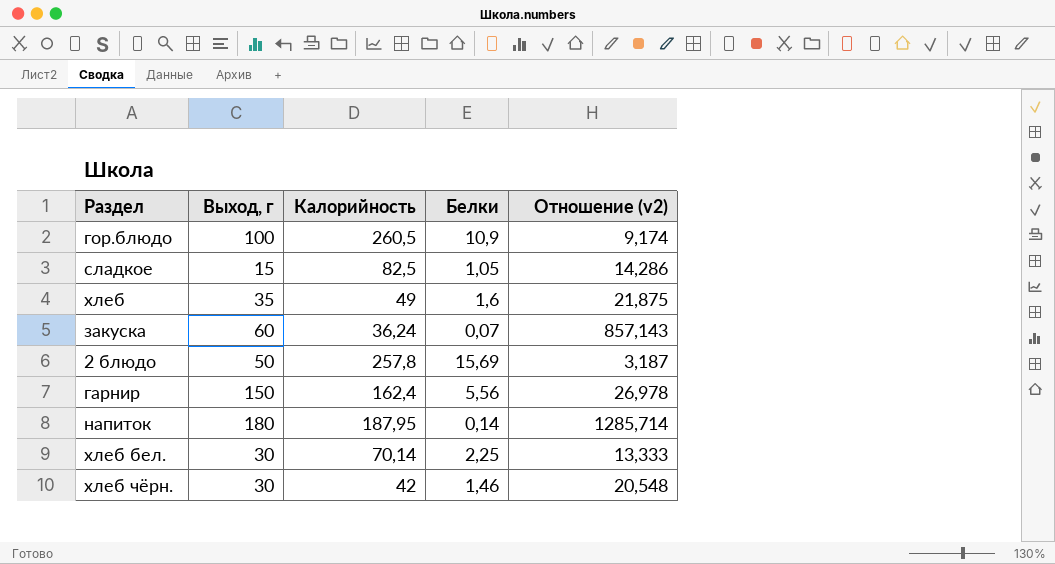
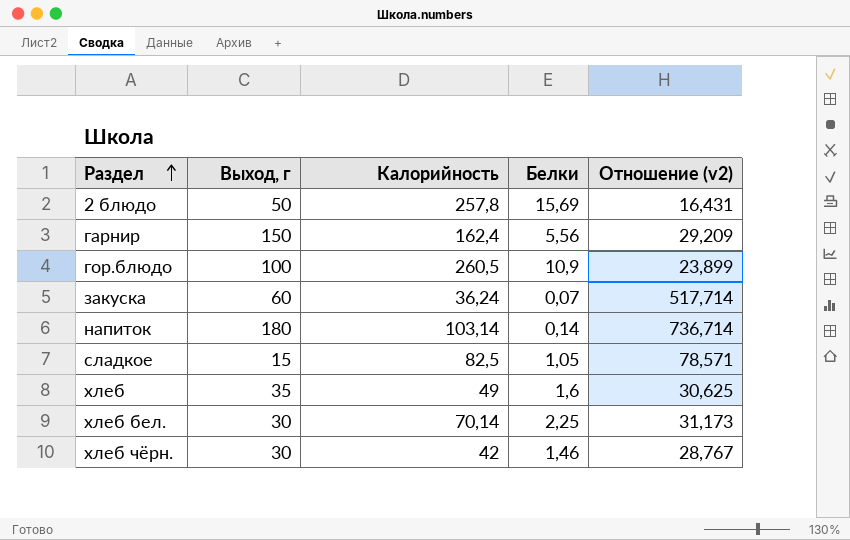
row order: none -> Раздел ascending
column Отношение (v2) | formula: [Выход, г] / [Белки] -> [Калорийность] / [Белки]
напиток | Калорийность: 187,95 -> 103,14

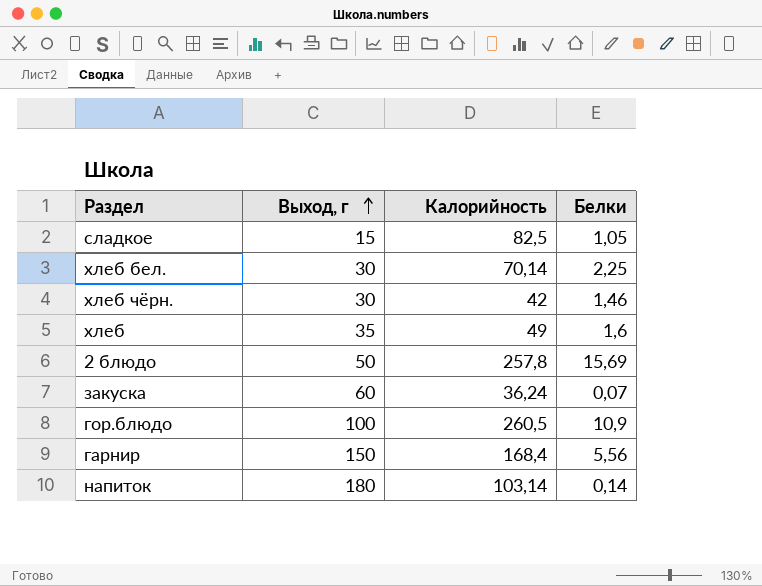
row order: Раздел ascending -> Выход, г ascending
column Отношение (v2) | formula: [Калорийность] / [Белки] -> none
гарнир | Калорийность: 162,4 -> 168,4

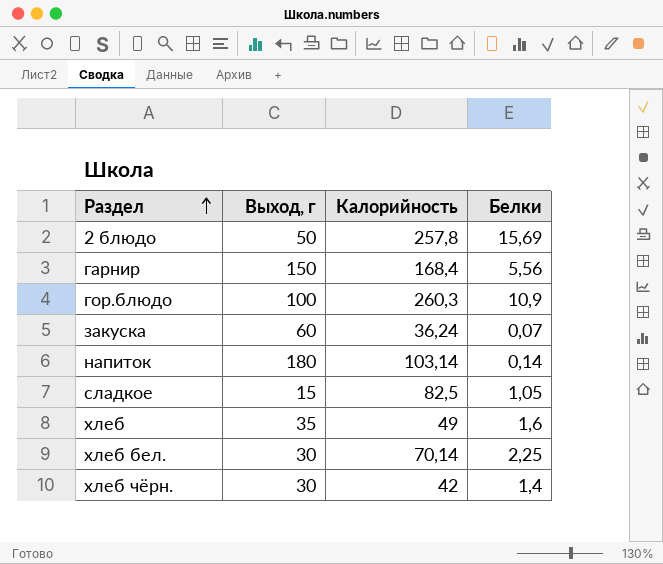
row order: Выход, г ascending -> Раздел ascending
гор.блюдо | Калорийность: 260,5 -> 260,3
хлеб чёрн. | Белки: 1,46 -> 1,4

